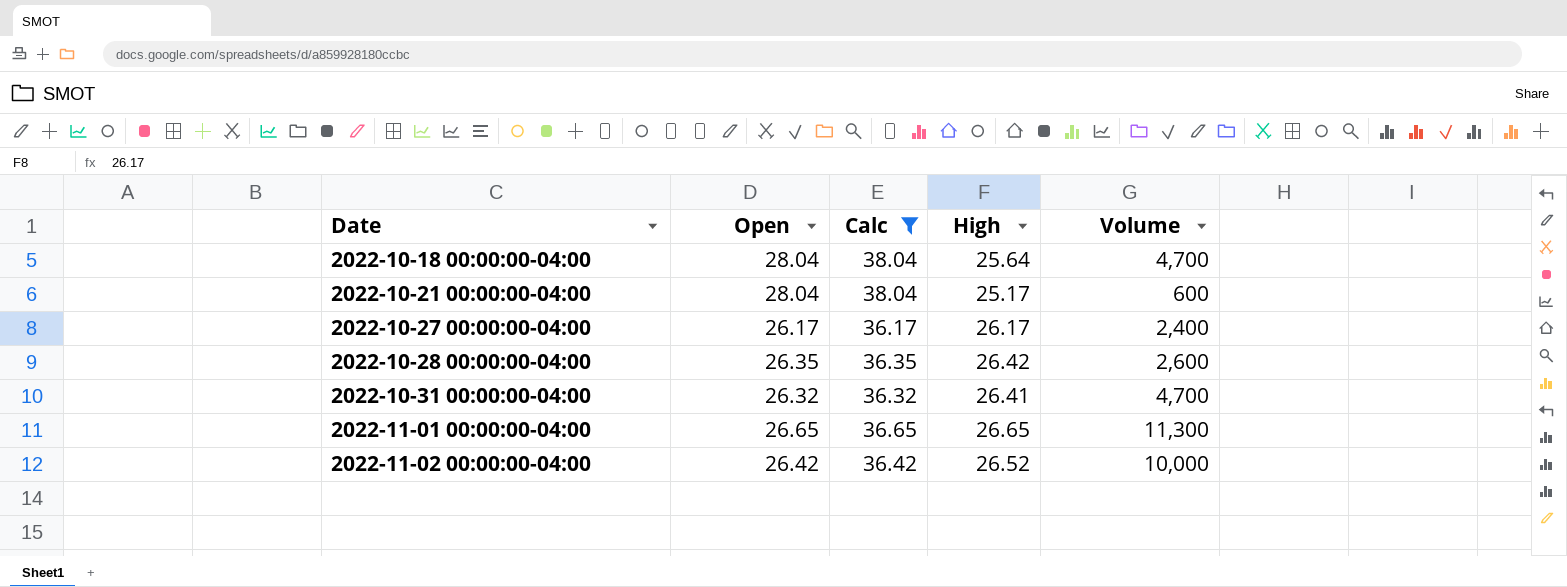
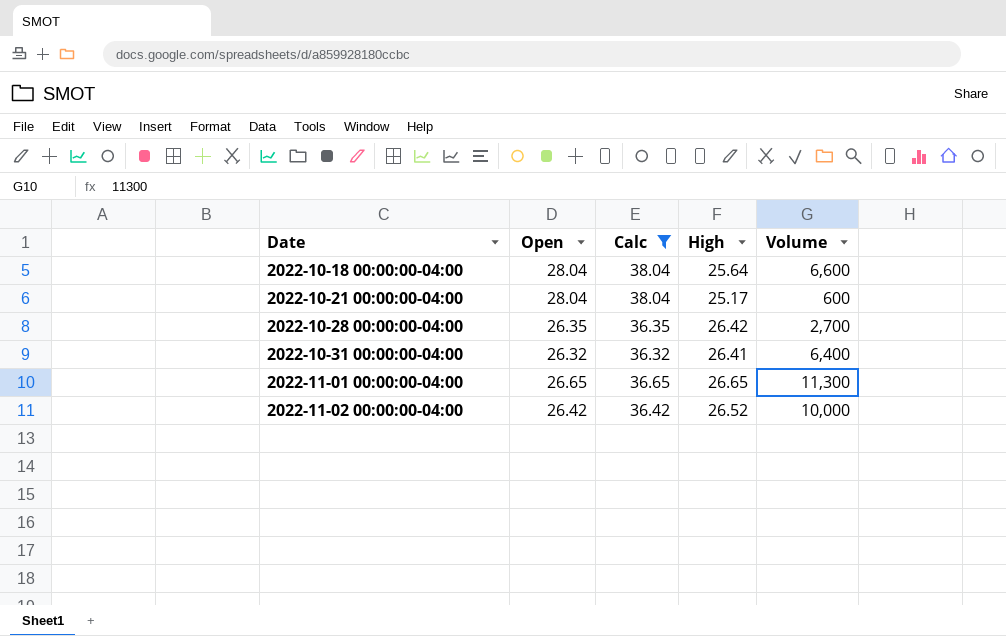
row 2022-10-27 00:00:00-04:00: 26.17 | 36.17 | 26.17 | 2,400 -> none
2022-10-18 00:00:00-04:00 | Volume: 4,700 -> 6,600
2022-10-28 00:00:00-04:00 | Volume: 2,600 -> 2,700
2022-10-31 00:00:00-04:00 | Volume: 4,700 -> 6,400

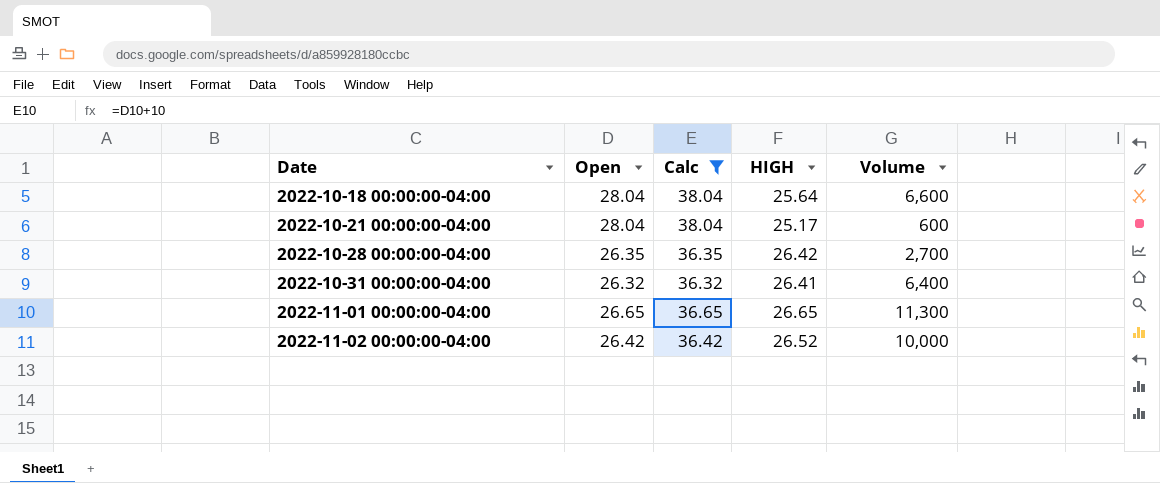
column name: High -> HIGH

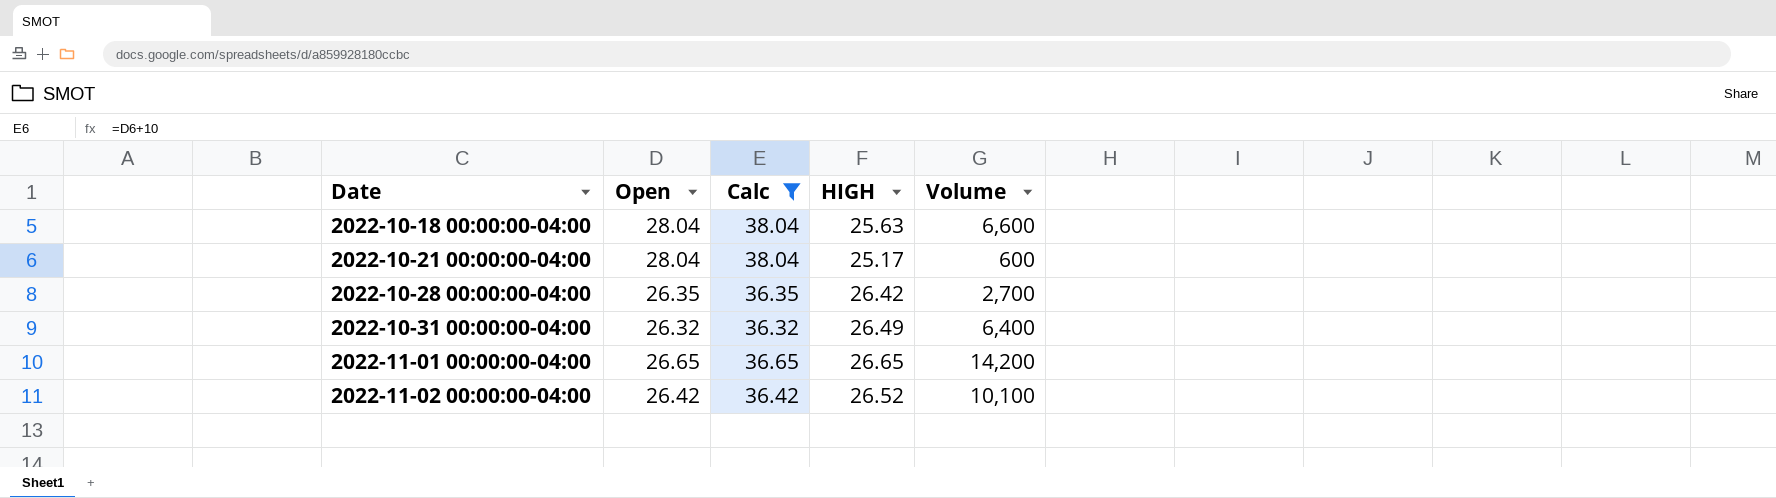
2022-10-18 00:00:00-04:00 | HIGH: 25.64 -> 25.63
2022-10-31 00:00:00-04:00 | HIGH: 26.41 -> 26.49
2022-11-01 00:00:00-04:00 | Volume: 11,300 -> 14,200
2022-11-02 00:00:00-04:00 | Volume: 10,000 -> 10,100

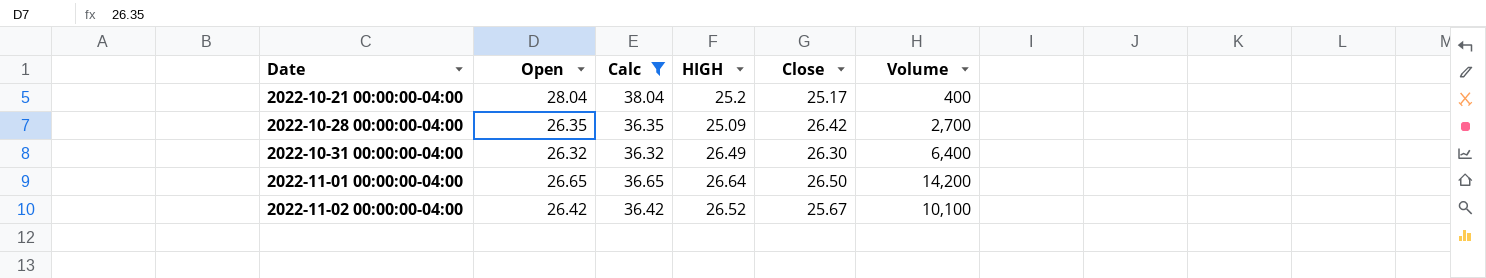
column Close | position: none -> 5
row 2022-10-18 00:00:00-04:00: 28.04 | 38.04 | 25.63 | 6,600 -> none
2022-10-21 00:00:00-04:00 | HIGH: 25.17 -> 25.2
2022-10-21 00:00:00-04:00 | Volume: 600 -> 400
2022-10-28 00:00:00-04:00 | HIGH: 26.42 -> 25.09
2022-11-01 00:00:00-04:00 | HIGH: 26.65 -> 26.64

